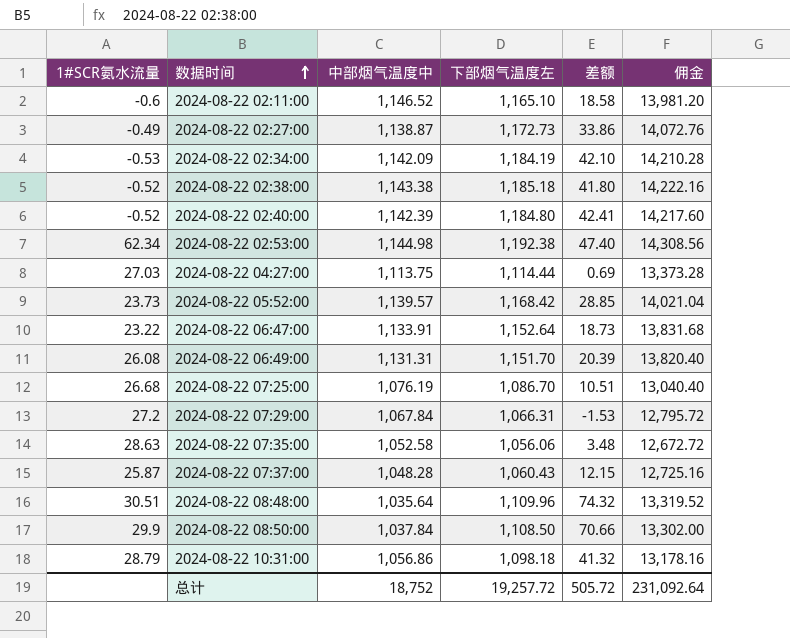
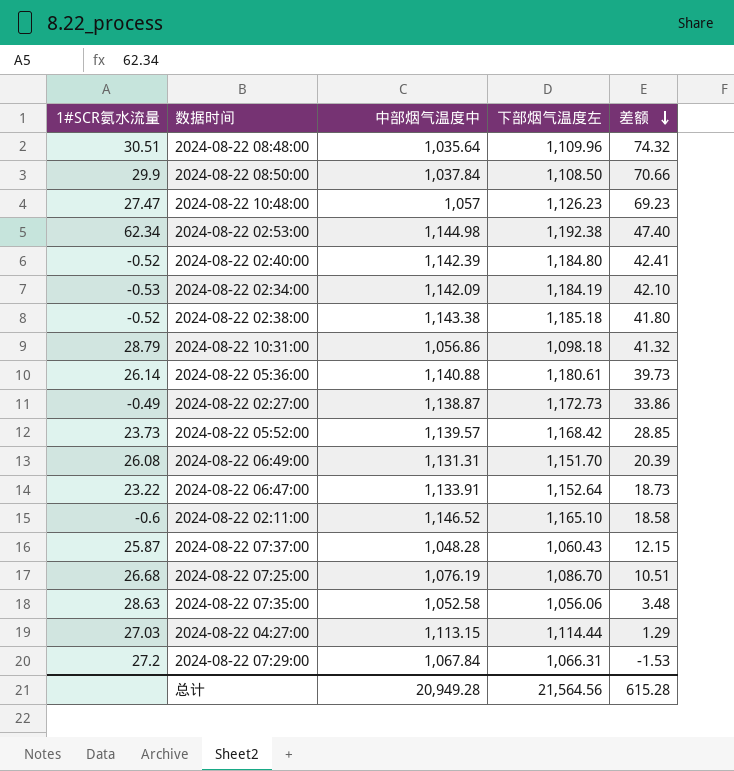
row order: 数据时间 ascending -> 差额 descending
column 佣金 | formula: [下部烟气温度左] * 12 -> none
row 2024-08-22 10:48:00: none -> 27.47 | 1,057 | 1,126.23 | 69.23
row 2024-08-22 05:36:00: none -> 26.14 | 1,140.88 | 1,180.61 | 39.73
2024-08-22 04:27:00 | 中部烟气温度中: 1,113.75 -> 1,113.15
2024-08-22 04:27:00 | 差额: 0.69 -> 1.29
总计 | 中部烟气温度中: 18,752 -> 20,949.28
总计 | 下部烟气温度左: 19,257.72 -> 21,564.56
总计 | 差额: 505.72 -> 615.28

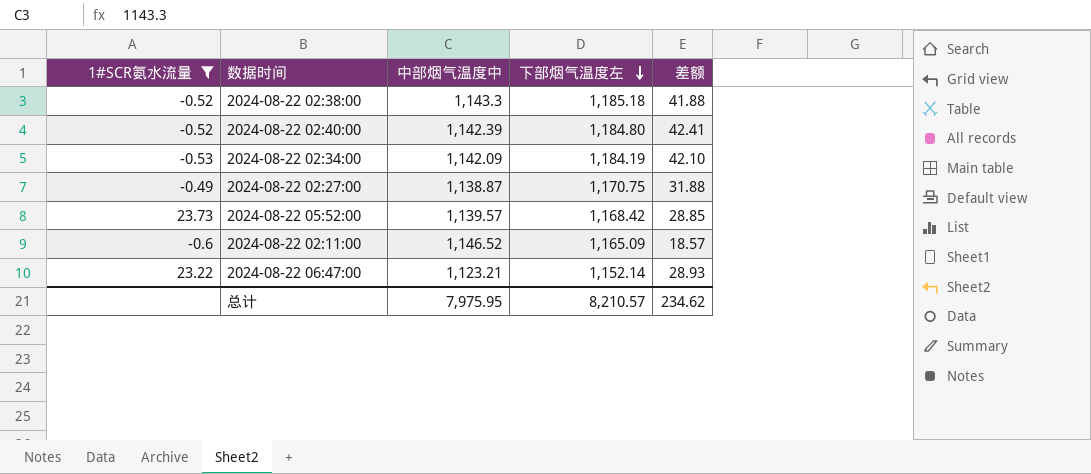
filter: none -> 1#SCR氨水流量 <= 23.73
row order: 差额 descending -> 下部烟气温度左 descending
2024-08-22 02:38:00 | 中部烟气温度中: 1,143.38 -> 1,143.3
2024-08-22 02:38:00 | 差额: 41.80 -> 41.88
2024-08-22 02:27:00 | 下部烟气温度左: 1,172.73 -> 1,170.75
2024-08-22 02:27:00 | 差额: 33.86 -> 31.88
2024-08-22 02:11:00 | 下部烟气温度左: 1,165.10 -> 1,165.09
2024-08-22 02:11:00 | 差额: 18.58 -> 18.57
2024-08-22 06:47:00 | 中部烟气温度中: 1,133.91 -> 1,123.21
2024-08-22 06:47:00 | 下部烟气温度左: 1,152.64 -> 1,152.14
2024-08-22 06:47:00 | 差额: 18.73 -> 28.93
总计 | 中部烟气温度中: 20,949.28 -> 7,975.95
总计 | 下部烟气温度左: 21,564.56 -> 8,210.57
总计 | 差额: 615.28 -> 234.62

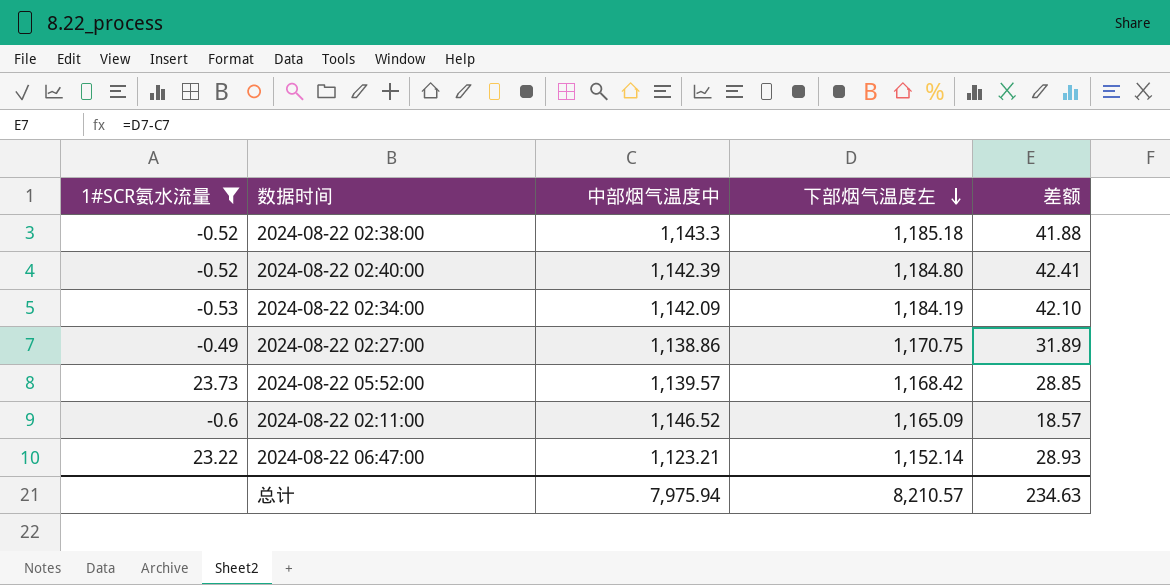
2024-08-22 02:27:00 | 中部烟气温度中: 1,138.87 -> 1,138.86
2024-08-22 02:27:00 | 差额: 31.88 -> 31.89
总计 | 中部烟气温度中: 7,975.95 -> 7,975.94
总计 | 差额: 234.62 -> 234.63

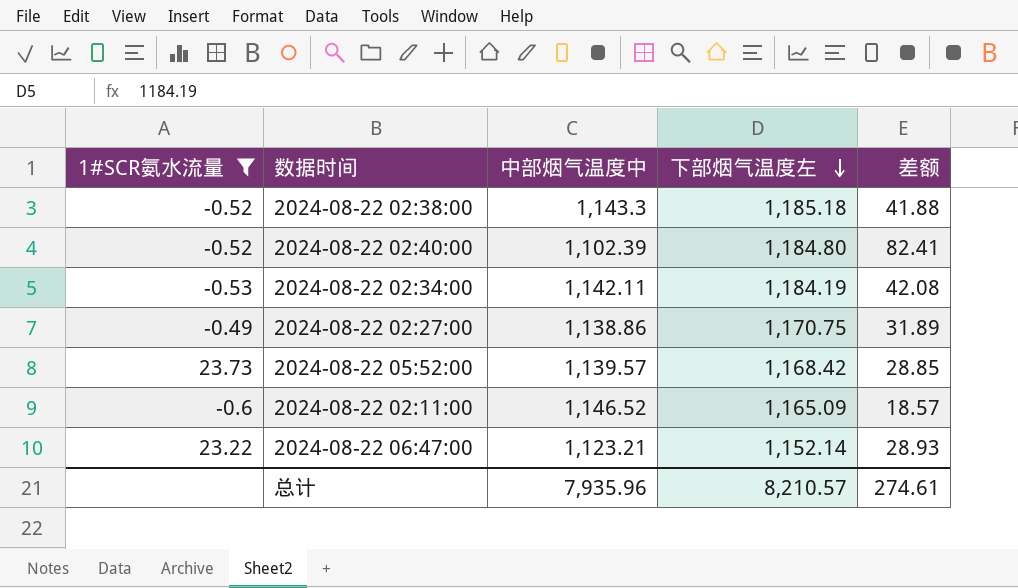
2024-08-22 02:40:00 | 中部烟气温度中: 1,142.39 -> 1,102.39
2024-08-22 02:40:00 | 差额: 42.41 -> 82.41
2024-08-22 02:34:00 | 中部烟气温度中: 1,142.09 -> 1,142.11
2024-08-22 02:34:00 | 差额: 42.10 -> 42.08
总计 | 中部烟气温度中: 7,975.94 -> 7,935.96
总计 | 差额: 234.63 -> 274.61

